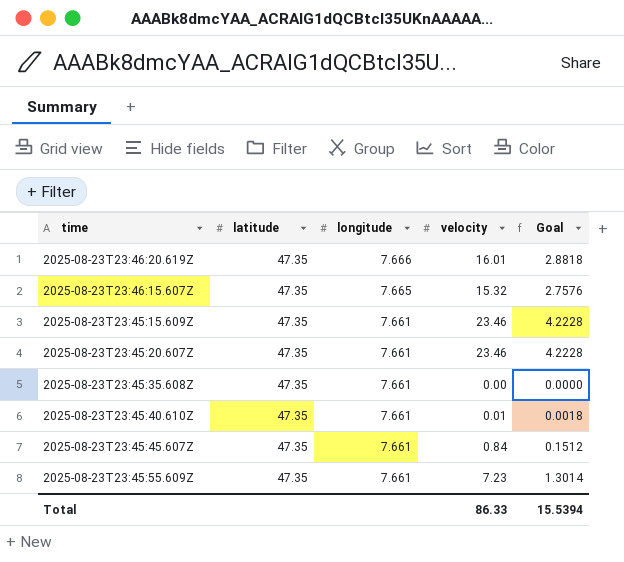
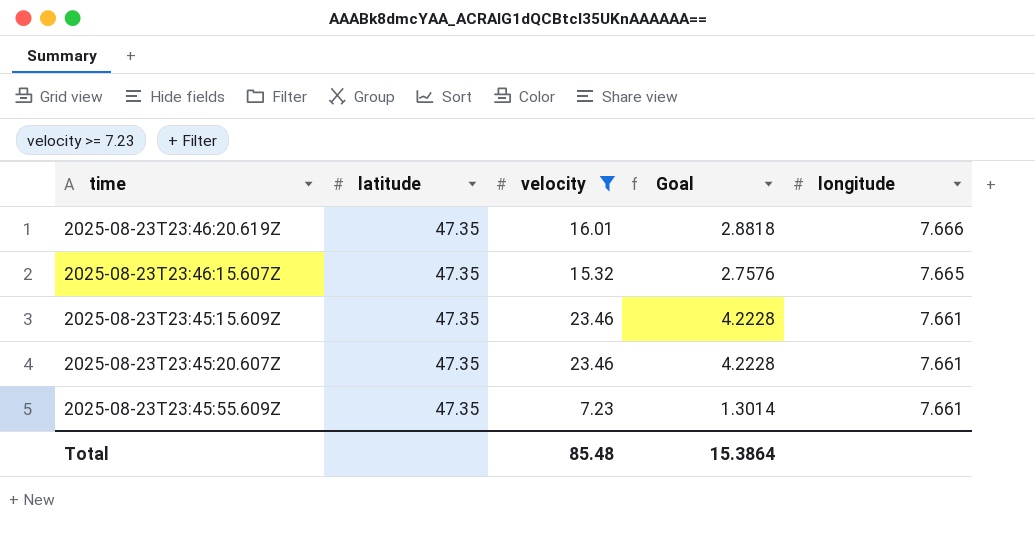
filter: none -> velocity >= 7.23
column longitude | position: 3 -> 5
Total | velocity: 86.33 -> 85.48
Total | Goal: 15.5394 -> 15.3864

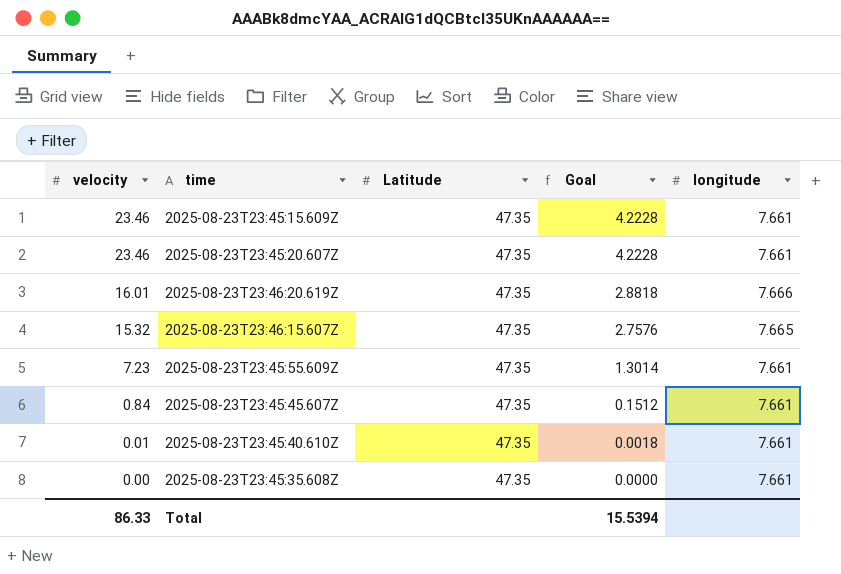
filter: velocity >= 7.23 -> none
row order: longitude descending -> velocity descending
column velocity | position: 3 -> 1
column name: latitude -> Latitude
Total | velocity: 85.48 -> 86.33
Total | Goal: 15.3864 -> 15.5394

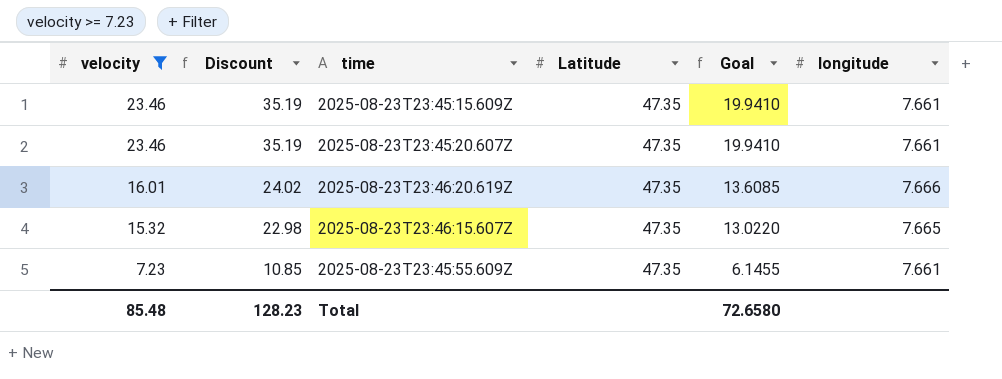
filter: none -> velocity >= 7.23
column Discount | formula: none -> [velocity] * 1.5
column Goal | formula: [velocity] * 0.18 -> [velocity] * 0.85
Total | velocity: 86.33 -> 85.48
Total | Goal: 15.5394 -> 72.6580

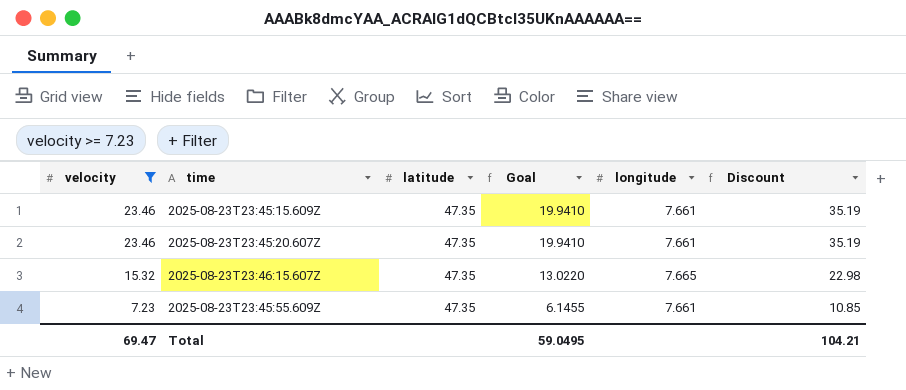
column name: Latitude -> latitude
column Discount | position: 2 -> 6
row 2025-08-23T23:46:20.619Z: 16.01 | 24.02 | 47.35 | 13.6085 | 7.666 -> none
Total | velocity: 85.48 -> 69.47
Total | Goal: 72.6580 -> 59.0495
Total | Discount: 128.23 -> 104.21

